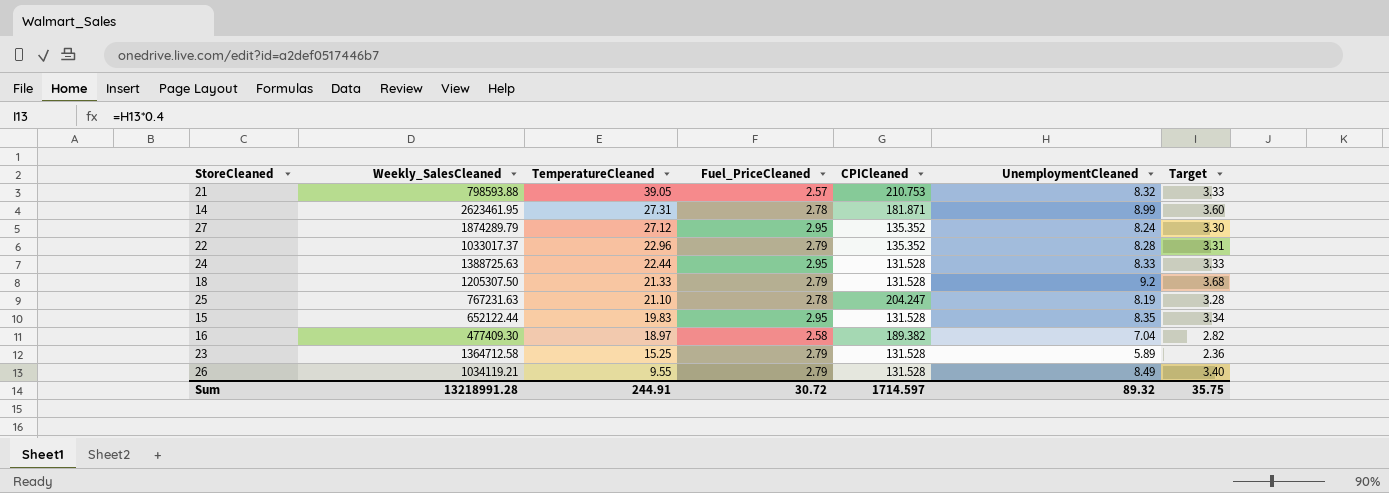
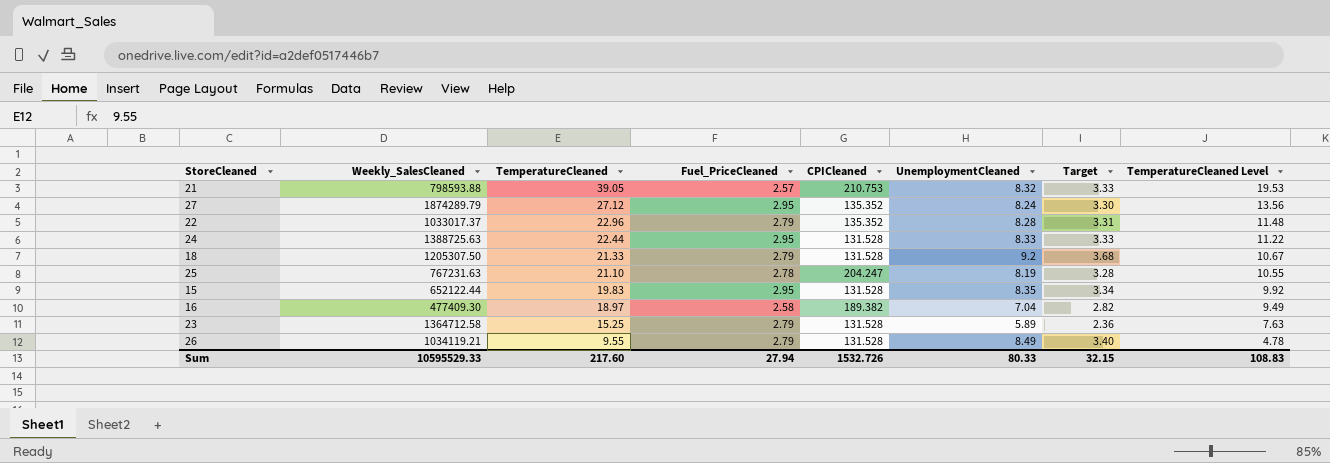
column TemperatureCleaned Level | formula: none -> [TemperatureCleaned] * 0.5
row 14: 2623461.95 | 27.31 | 2.78 | 181.871 | 8.99 | 3.60 -> none
Sum | Weekly_SalesCleaned: 13218991.28 -> 10595529.33
Sum | TemperatureCleaned: 244.91 -> 217.60
Sum | Fuel_PriceCleaned: 30.72 -> 27.94
Sum | CPICleaned: 1714.597 -> 1532.726
Sum | UnemploymentCleaned: 89.32 -> 80.33
Sum | Target: 35.75 -> 32.15

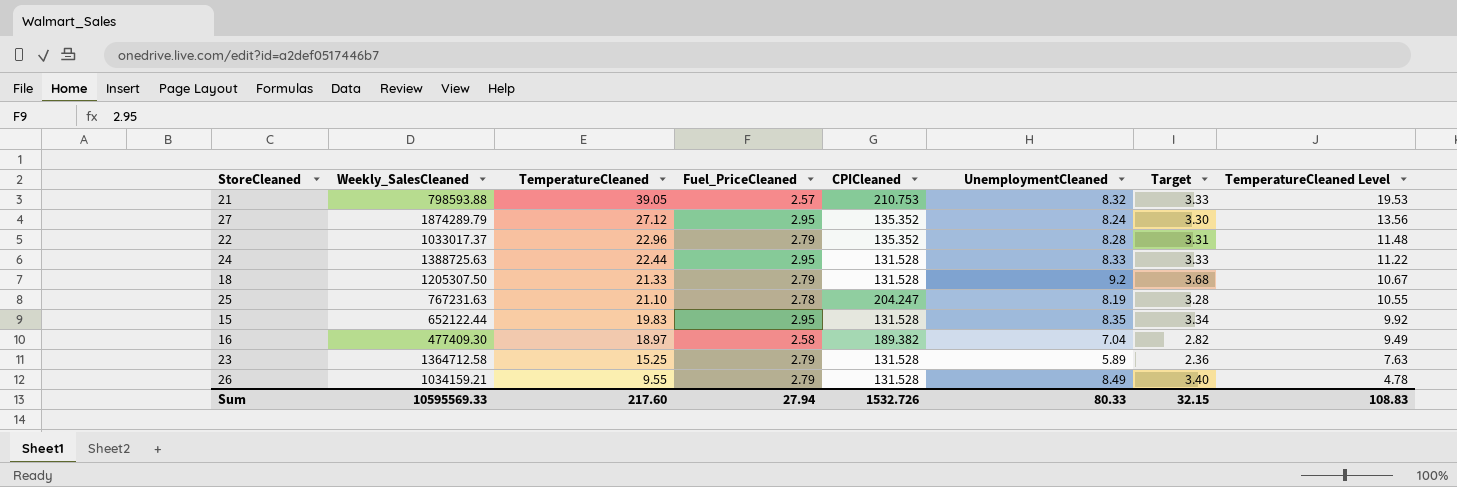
26 | Weekly_SalesCleaned: 1034119.21 -> 1034159.21
Sum | Weekly_SalesCleaned: 10595529.33 -> 10595569.33

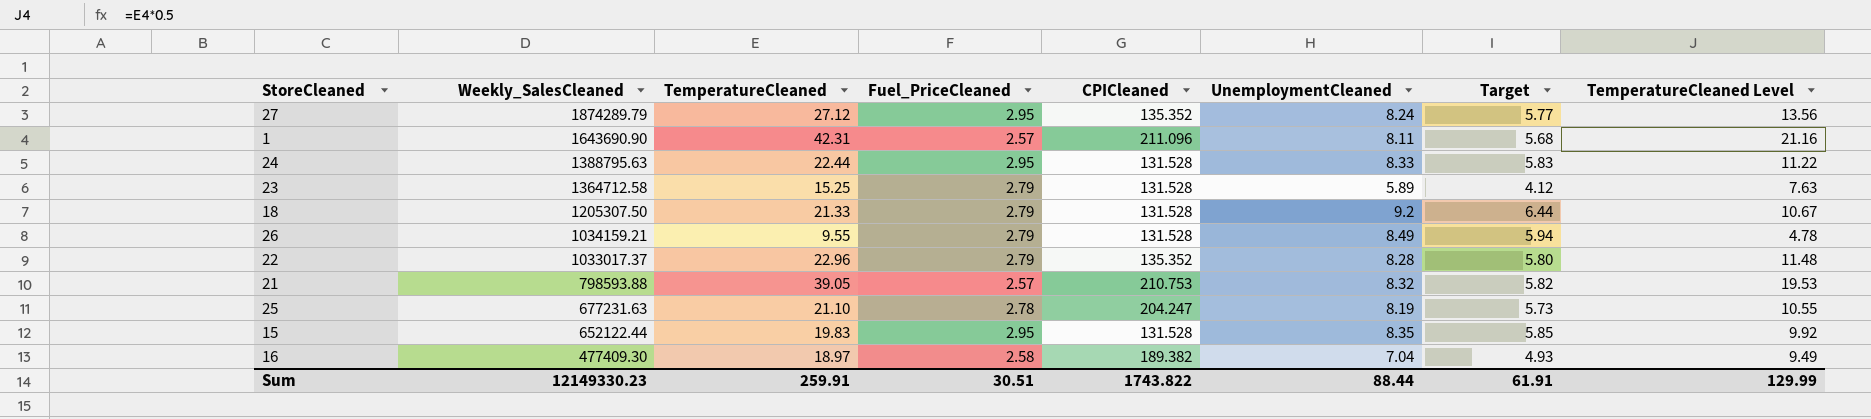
row order: TemperatureCleaned descending -> Weekly_SalesCleaned descending
column Target | formula: [UnemploymentCleaned] * 0.4 -> [UnemploymentCleaned] * 0.7
row 1: none -> 1643690.90 | 42.31 | 2.57 | 211.096 | 8.11 | 5.68 | 21.16
24 | Weekly_SalesCleaned: 1388725.63 -> 1388795.63
25 | Weekly_SalesCleaned: 767231.63 -> 677231.63
Sum | Weekly_SalesCleaned: 10595569.33 -> 12149330.23
Sum | TemperatureCleaned: 217.60 -> 259.91
Sum | Fuel_PriceCleaned: 27.94 -> 30.51
Sum | CPICleaned: 1532.726 -> 1743.822
Sum | UnemploymentCleaned: 80.33 -> 88.44
Sum | Target: 32.15 -> 61.91
Sum | TemperatureCleaned Level: 108.83 -> 129.99

